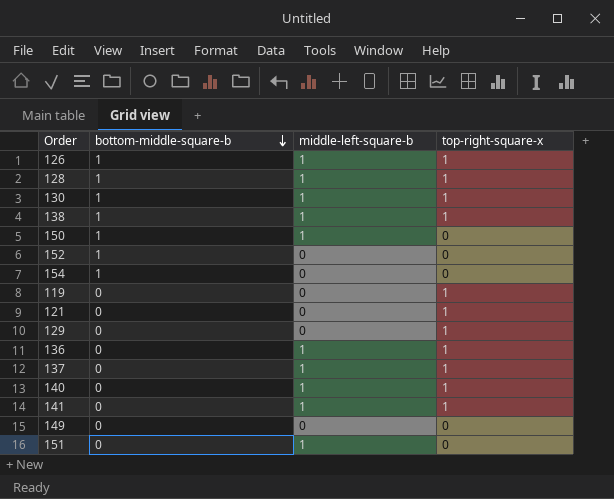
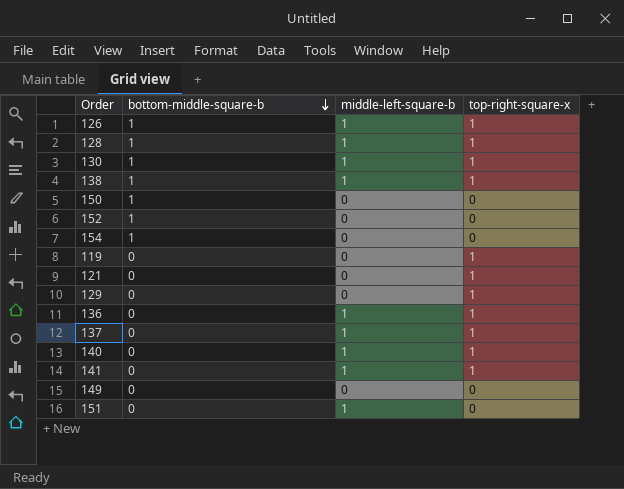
150 | middle-left-square-b: 1 -> 0

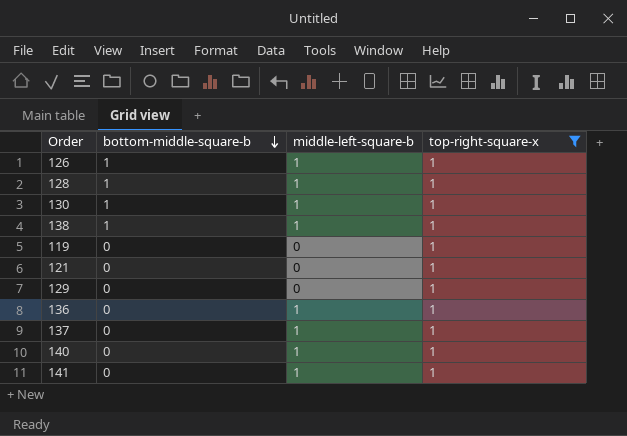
filter: none -> top-right-square-x = 1

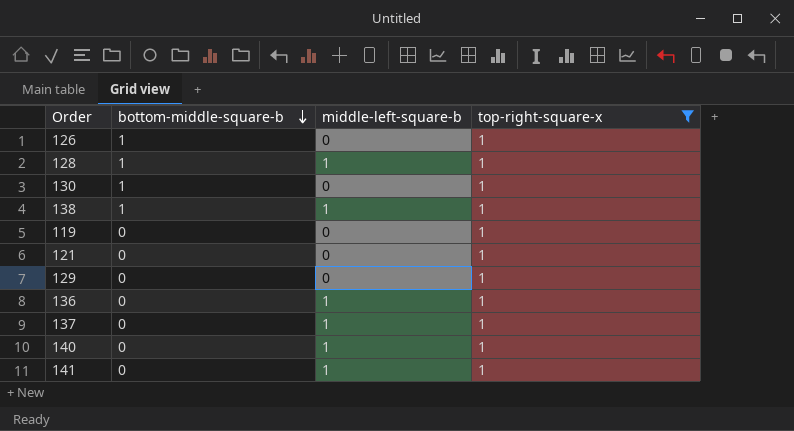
126 | middle-left-square-b: 1 -> 0
130 | middle-left-square-b: 1 -> 0

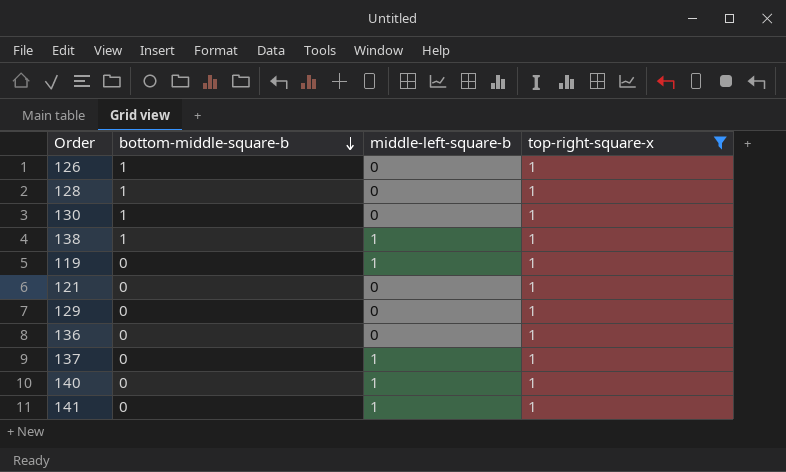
128 | middle-left-square-b: 1 -> 0
119 | middle-left-square-b: 0 -> 1
136 | middle-left-square-b: 1 -> 0

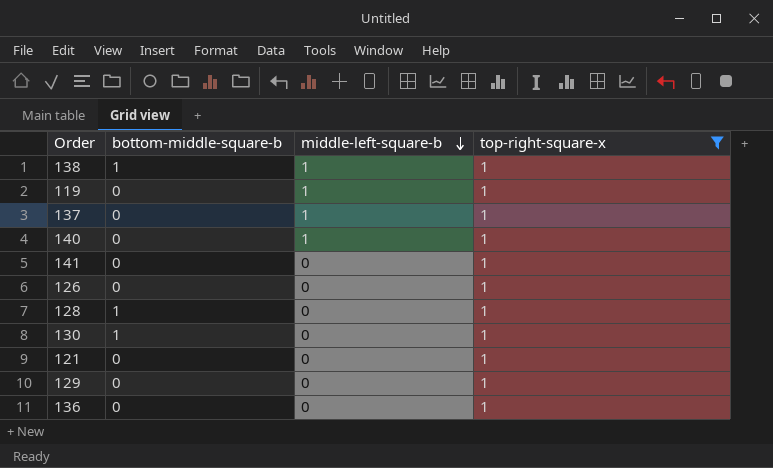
row order: bottom-middle-square-b descending -> middle-left-square-b descending
141 | middle-left-square-b: 1 -> 0
126 | bottom-middle-square-b: 1 -> 0

